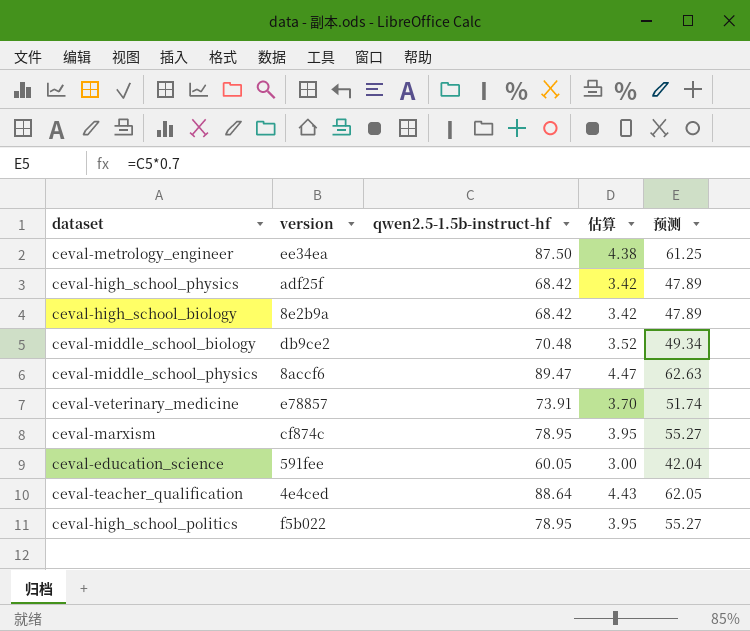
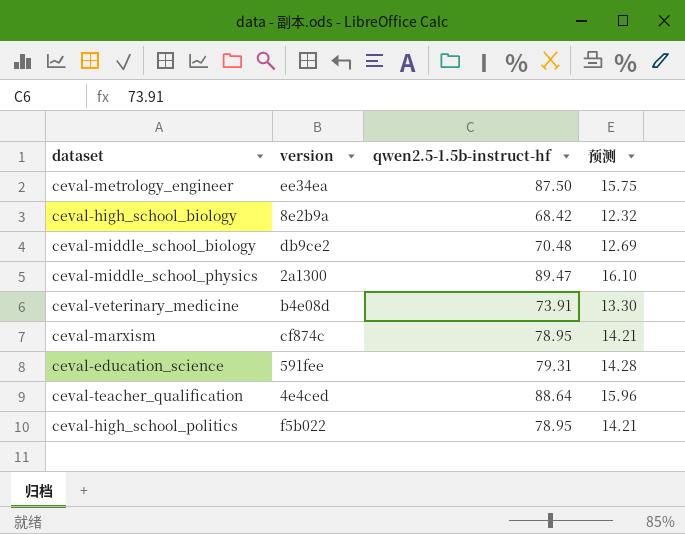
column 估算 | formula: [qwen2.5-1.5b-instruct-hf] * 0.05 -> none
column 预测 | formula: [qwen2.5-1.5b-instruct-hf] * 0.7 -> [qwen2.5-1.5b-instruct-hf] * 0.18
row ceval-high_school_physics: adf25f | 68.42 | 3.42 | 47.89 -> none
ceval-middle_school_physics | version: 8accf6 -> 2a1300
ceval-veterinary_medicine | version: e78857 -> b4e08d
ceval-education_science | qwen2.5-1.5b-instruct-hf: 60.05 -> 79.31

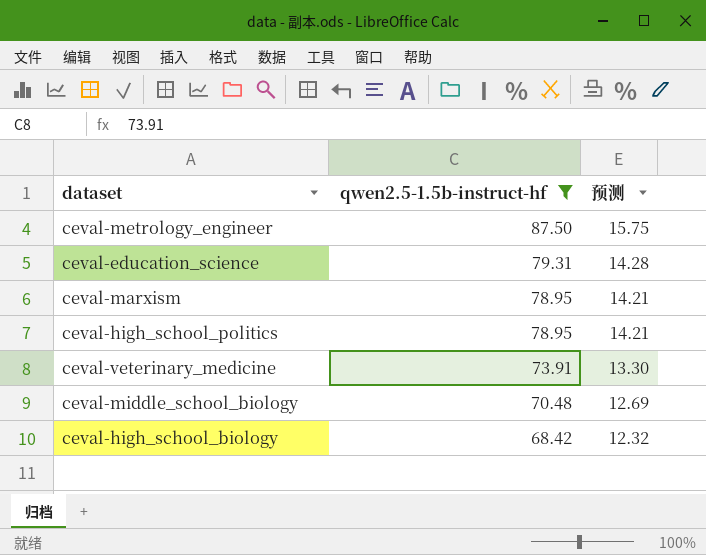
filter: none -> qwen2.5-1.5b-instruct-hf <= 87.50
row order: none -> qwen2.5-1.5b-instruct-hf descending
column version | position: 2 -> none

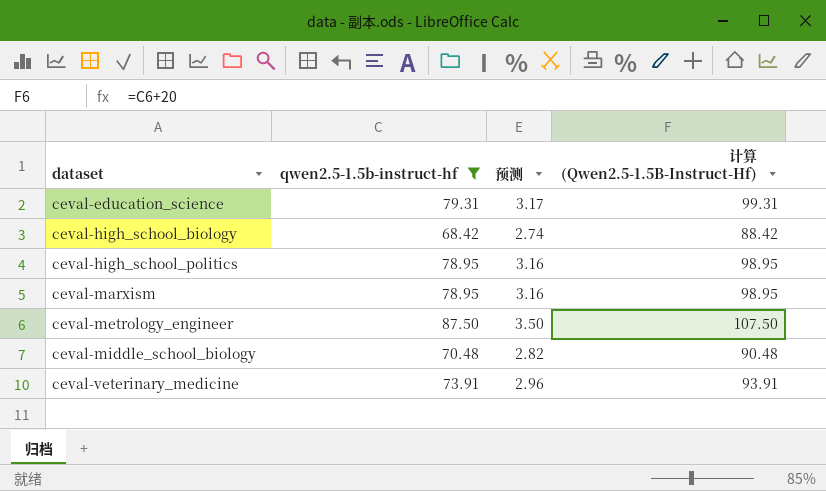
row order: qwen2.5-1.5b-instruct-hf descending -> dataset ascending
column 预测 | formula: [qwen2.5-1.5b-instruct-hf] * 0.18 -> [qwen2.5-1.5b-instruct-hf] * 0.04
column 计算 (Qwen2.5-1.5B-Instruct-Hf) | formula: none -> [qwen2.5-1.5b-instruct-hf] + 20

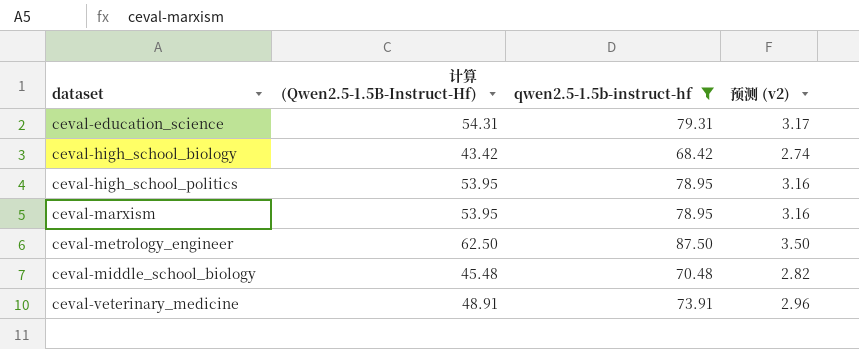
column 计算 (Qwen2.5-1.5B-Instruct-Hf) | formula: [qwen2.5-1.5b-instruct-hf] + 20 -> [qwen2.5-1.5b-instruct-hf] - 25
column 计算 (Qwen2.5-1.5B-Instruct-Hf) | position: 4 -> 2
column name: 预测 -> 预测 (v2)

